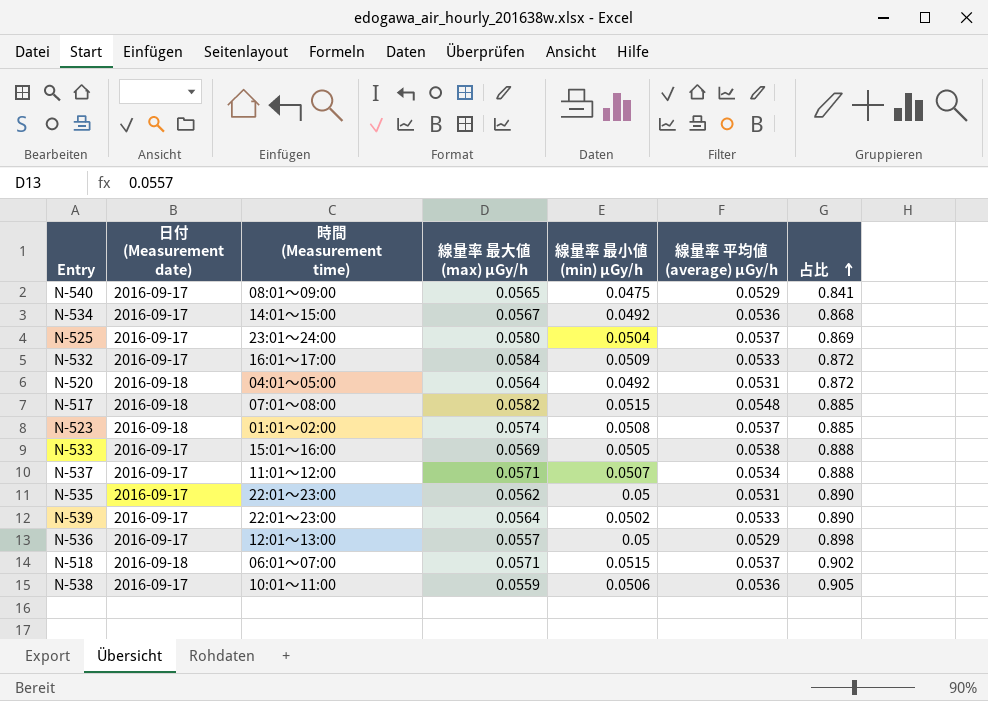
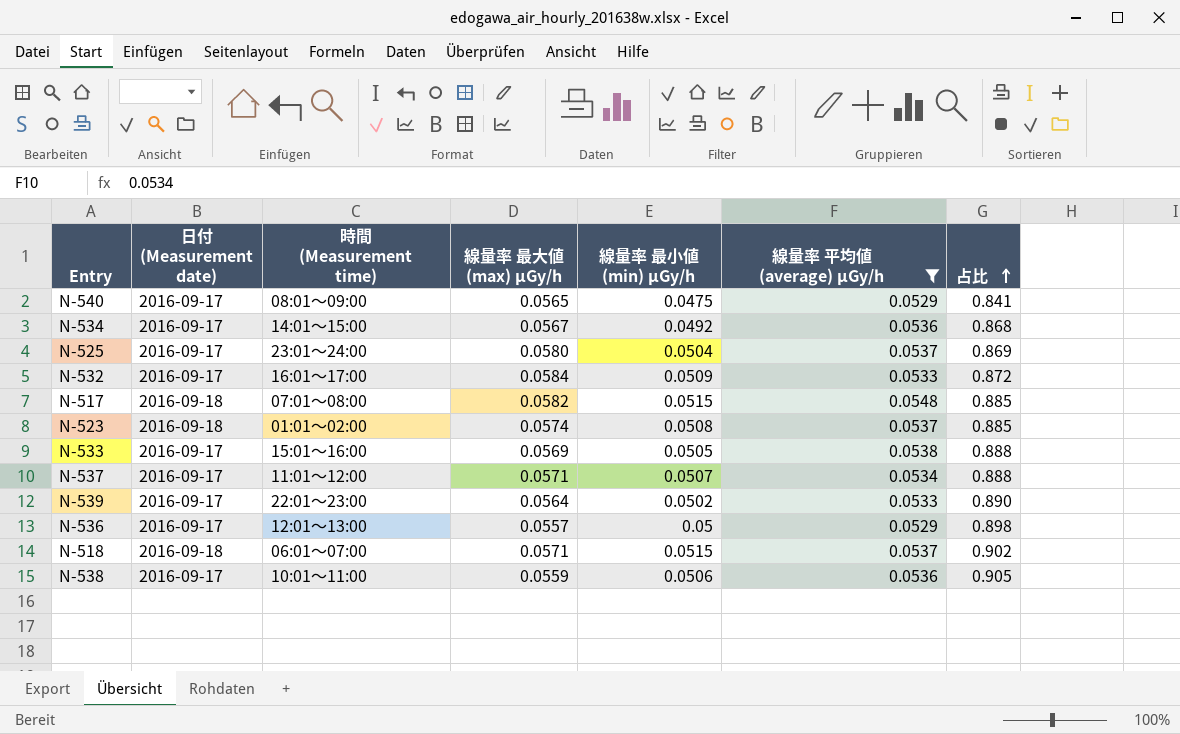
filter: none -> 線量率 平均値 (average) μGy/h != 0.0531

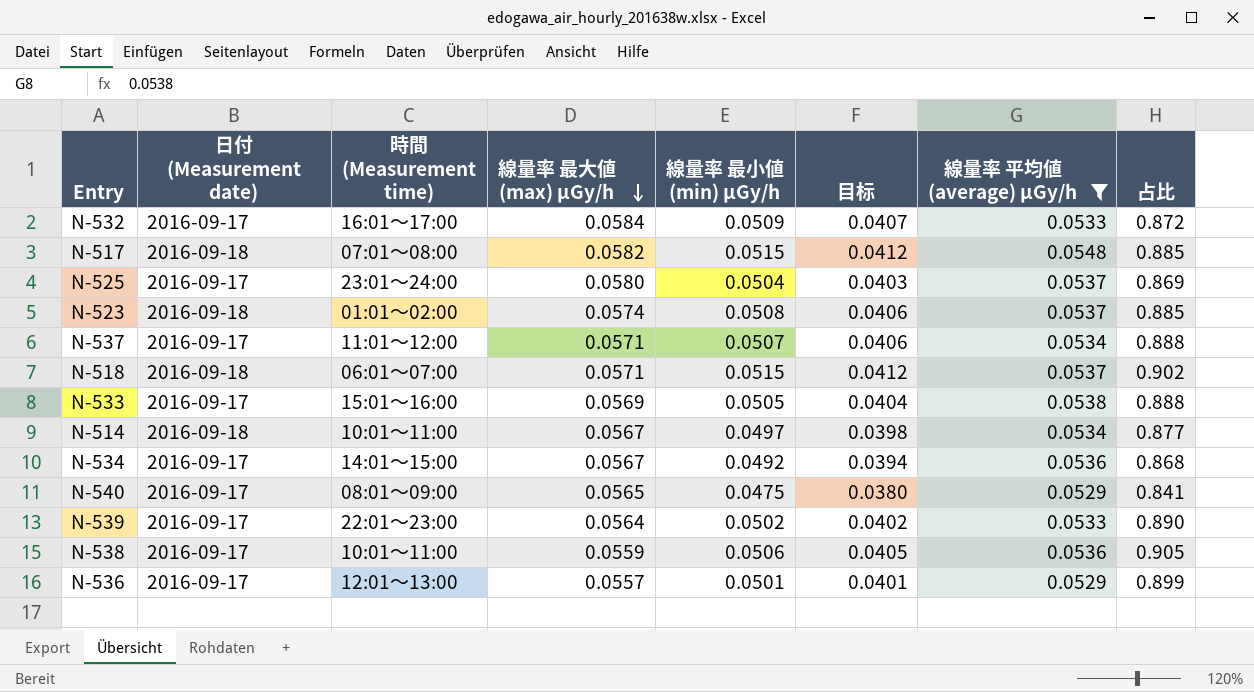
row order: 占比 ascending -> 線量率 最大値 (max) μGy/h descending
column 目标 | formula: none -> [線量率 最小値 (min) μGy/h] * 0.8
row N-514: none -> 2016-09-18 | 10:01～11:00 | 0.0567 | 0.0497 | 0.0398 | 0.0534 | 0.877
N-536 | 線量率 最小値 (min) μGy/h: 0.05 -> 0.0501
N-536 | 占比: 0.898 -> 0.899

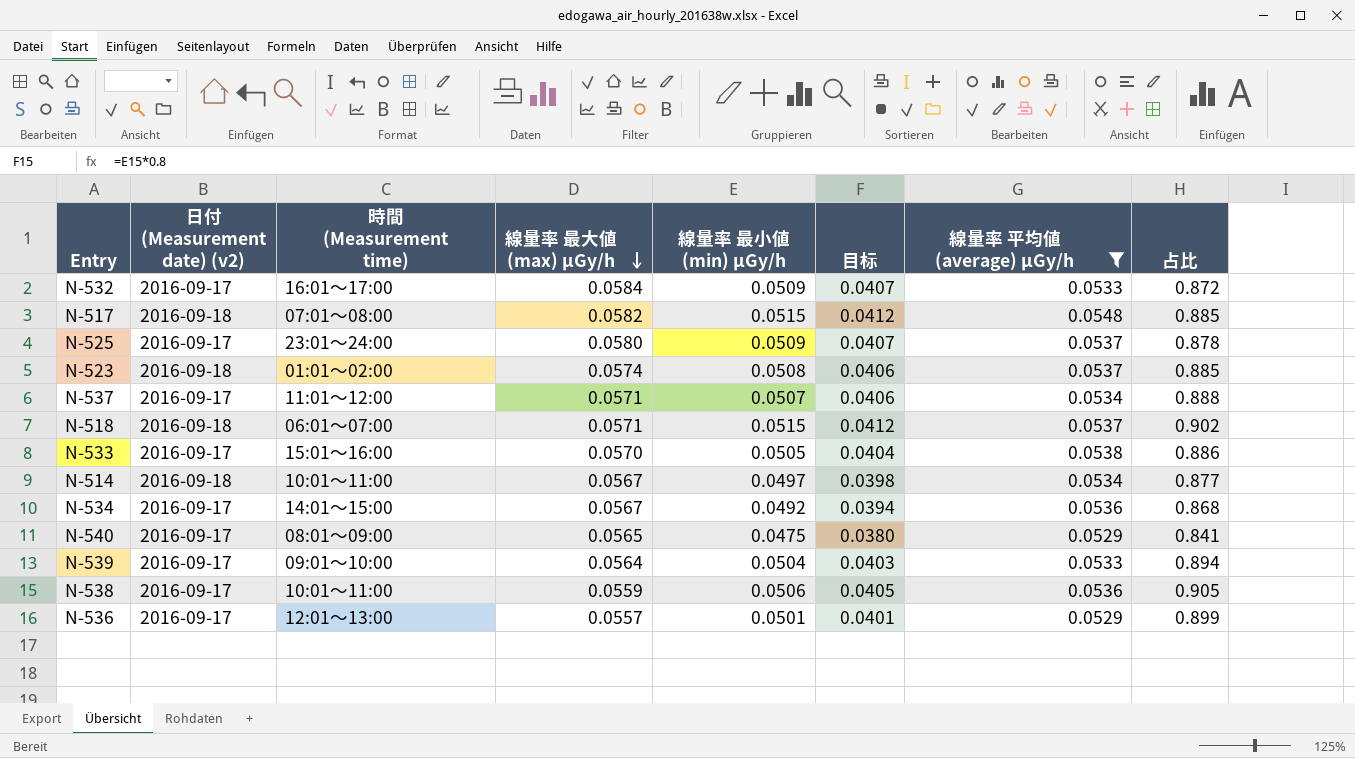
column name: 日付 (Measurement date) -> 日付 (Measurement date) (v2)
N-525 | 線量率 最小値 (min) μGy/h: 0.0504 -> 0.0509
N-525 | 目标: 0.0403 -> 0.0407
N-525 | 占比: 0.869 -> 0.878
N-533 | 線量率 最大値 (max) μGy/h: 0.0569 -> 0.0570
N-533 | 占比: 0.888 -> 0.886
N-539 | 時間 (Measurement time): 22:01～23:00 -> 09:01～10:00
N-539 | 線量率 最小値 (min) μGy/h: 0.0502 -> 0.0504
N-539 | 目标: 0.0402 -> 0.0403
N-539 | 占比: 0.890 -> 0.894

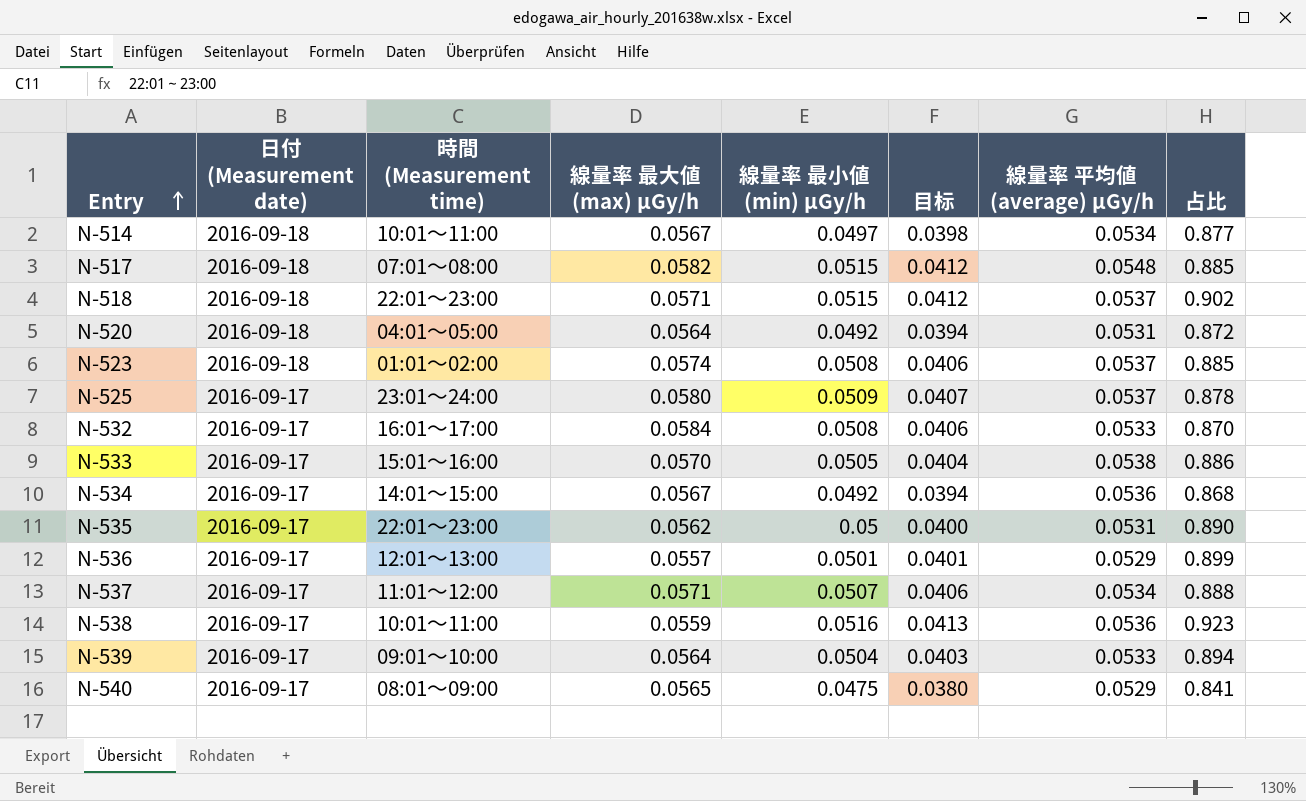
filter: 線量率 平均値 (average) μGy/h != 0.0531 -> none
row order: 線量率 最大値 (max) μGy/h descending -> Entry ascending
column name: 日付 (Measurement date) (v2) -> 日付 (Measurement date)
N-518 | 時間 (Measurement time): 06:01～07:00 -> 22:01～23:00
N-532 | 線量率 最小値 (min) μGy/h: 0.0509 -> 0.0508
N-532 | 目标: 0.0407 -> 0.0406
N-532 | 占比: 0.872 -> 0.870
N-538 | 線量率 最小値 (min) μGy/h: 0.0506 -> 0.0516
N-538 | 目标: 0.0405 -> 0.0413
N-538 | 占比: 0.905 -> 0.923

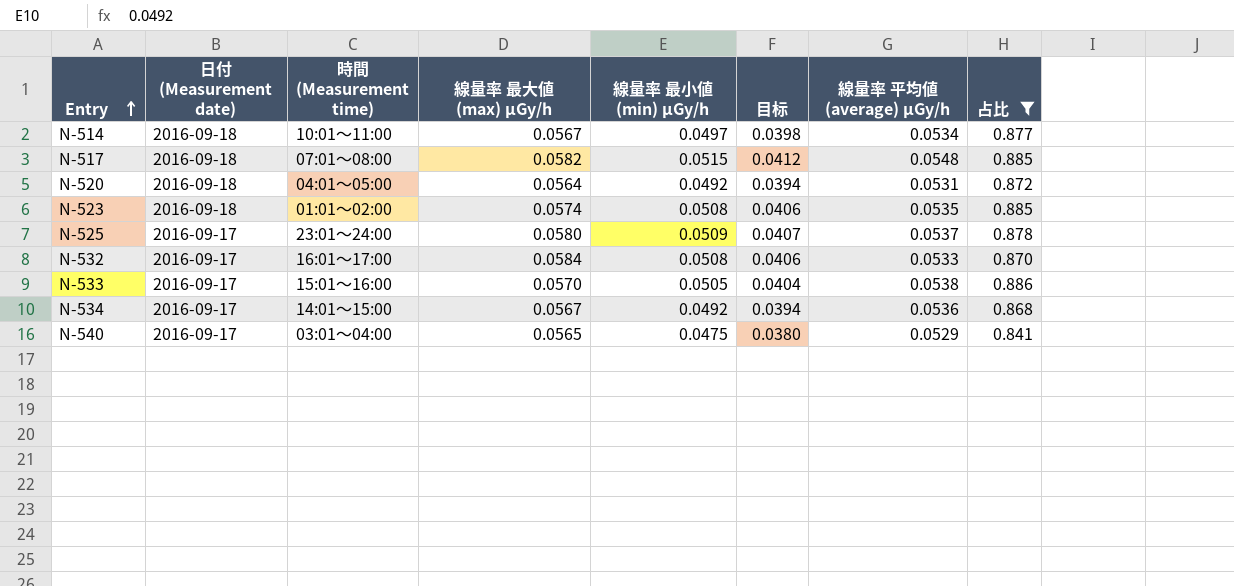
filter: none -> 占比 <= 0.886
N-523 | 線量率 平均値 (average) μGy/h: 0.0537 -> 0.0535
N-540 | 時間 (Measurement time): 08:01～09:00 -> 03:01～04:00

